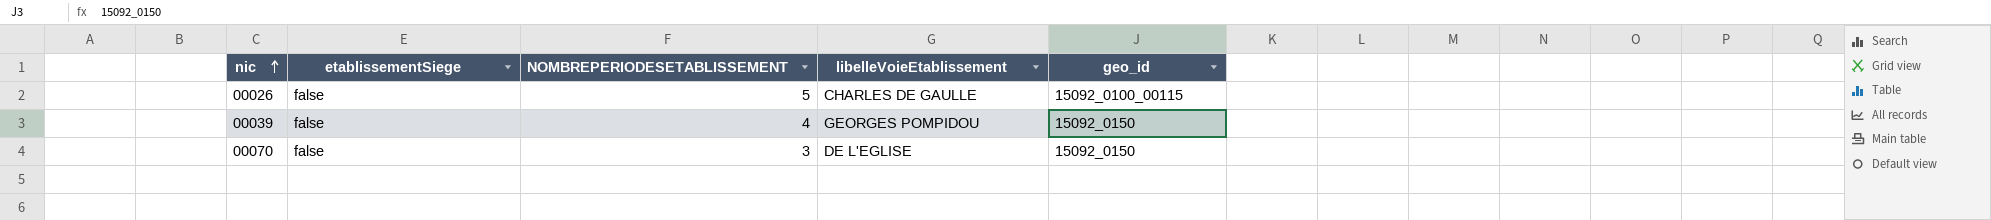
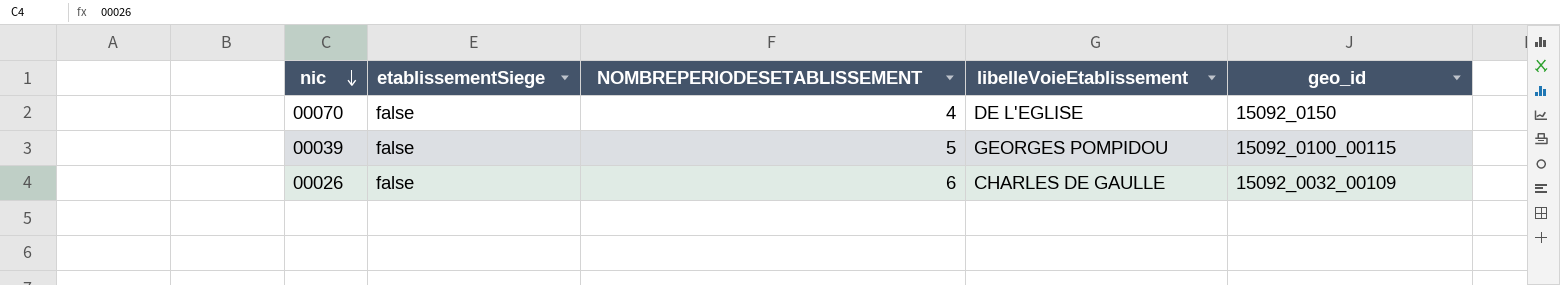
row order: nic ascending -> nic descending
00070 | NOMBREPERIODESETABLISSEMENT: 3 -> 4
00039 | NOMBREPERIODESETABLISSEMENT: 4 -> 5
00039 | geo_id: 15092_0150 -> 15092_0100_00115
00026 | NOMBREPERIODESETABLISSEMENT: 5 -> 6
00026 | geo_id: 15092_0100_00115 -> 15092_0032_00109

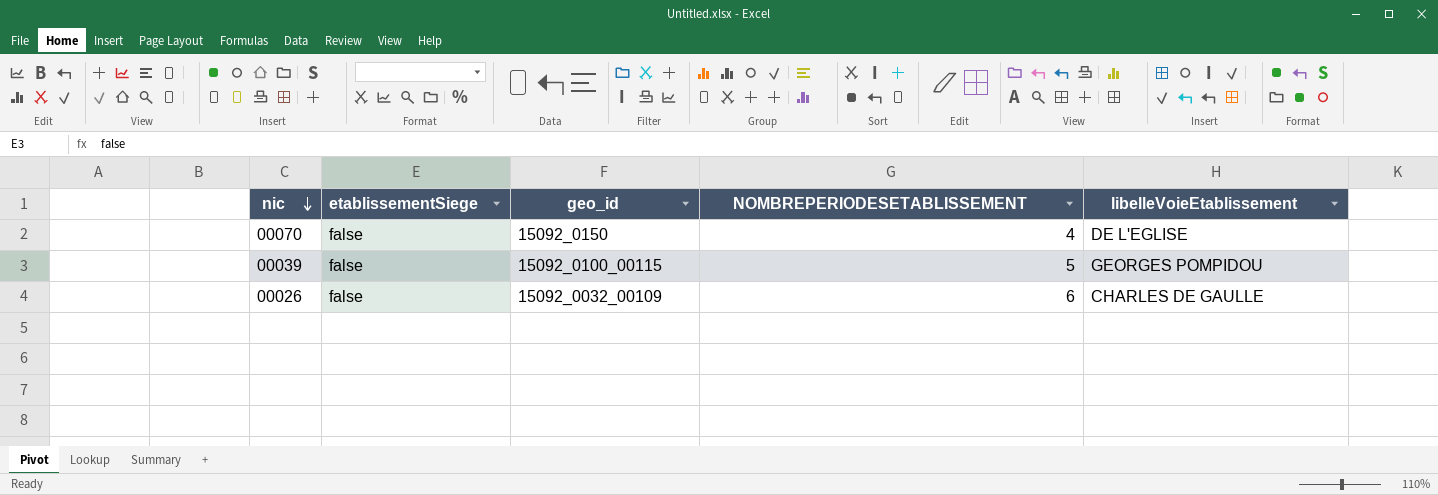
column geo_id | position: 5 -> 3

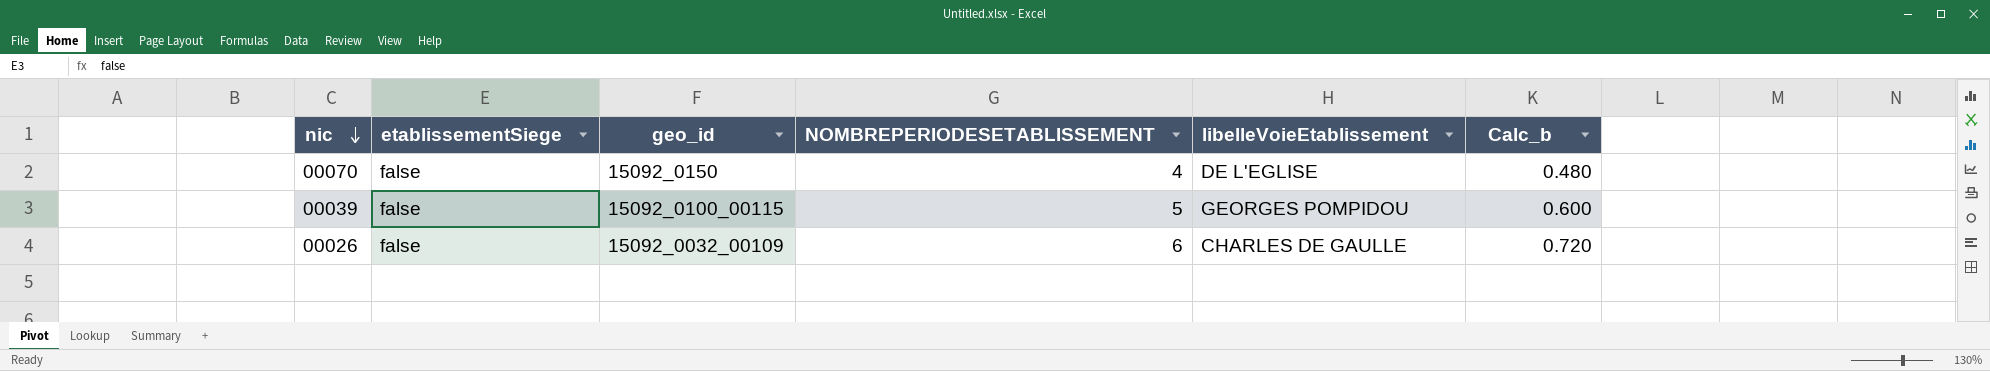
column Calc_b | formula: none -> [NOMBREPERIODESETABLISSEMENT] * 0.12

